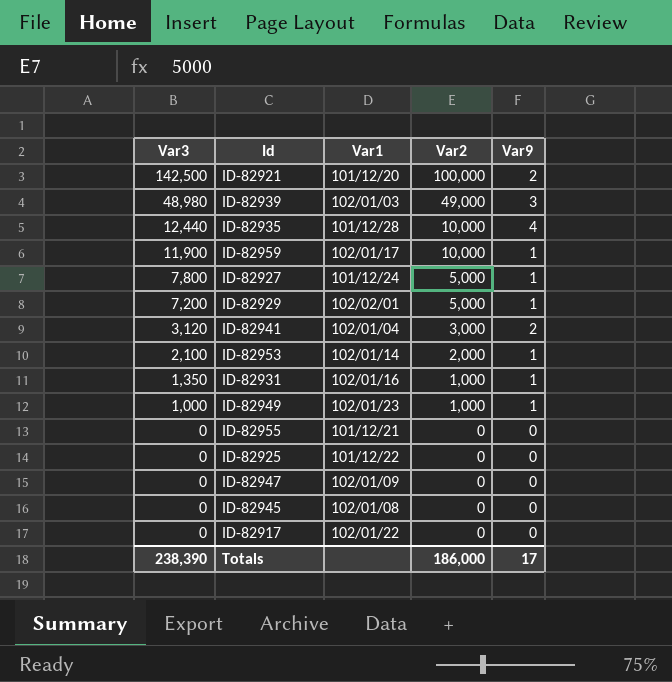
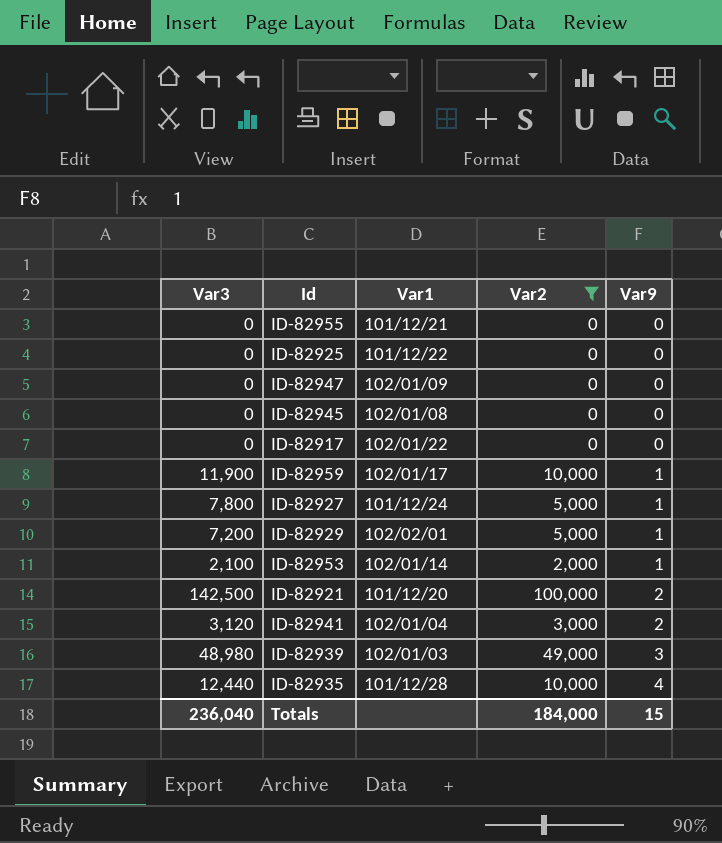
filter: none -> Var2 != 1,000
row order: Var3 descending -> Var9 ascending
Totals | Var3: 238,390 -> 236,040
Totals | Var2: 186,000 -> 184,000
Totals | Var9: 17 -> 15

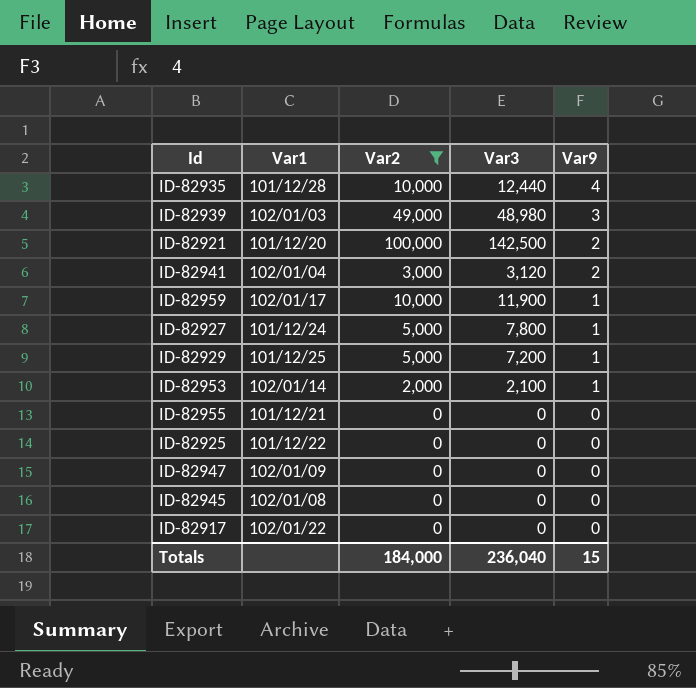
row order: Var9 ascending -> Var9 descending
column Var3 | position: 1 -> 4
ID-82929 | Var1: 102/02/01 -> 101/12/25

